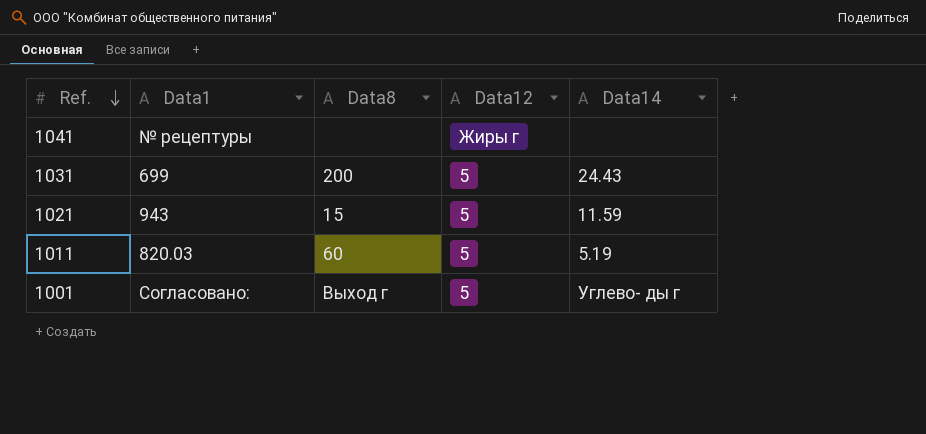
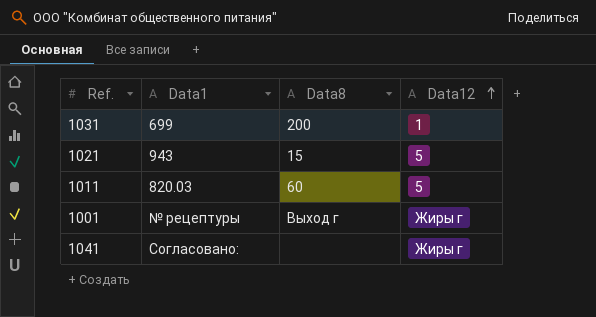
row order: Ref. descending -> Data12 ascending
column Data14 | position: 5 -> none
1031 | Data12: 5 -> 1
1001 | Data1: Согласовано: -> № рецептуры
1001 | Data12: 5 -> Жиры г
1041 | Data1: № рецептуры -> Согласовано:

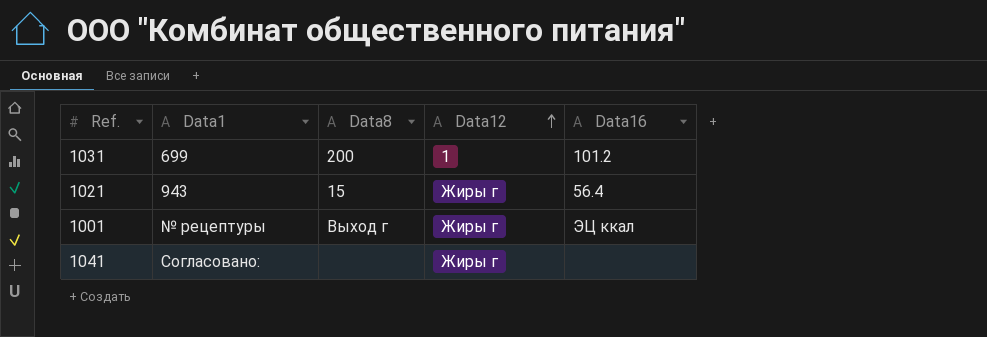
column Data16 | position: none -> 5
row 1011: 820.03 | 60 | 5 -> none
1021 | Data12: 5 -> Жиры г

